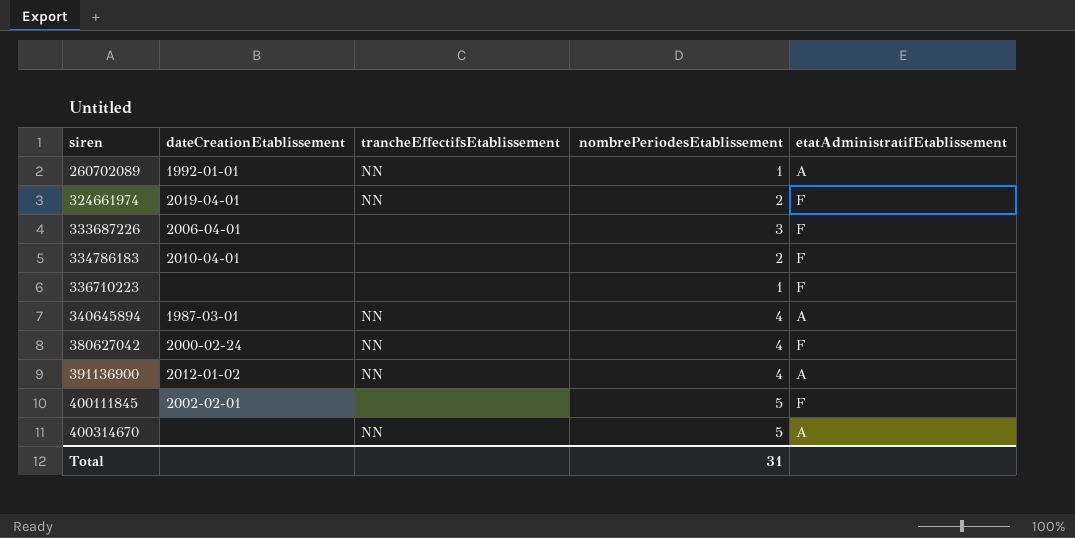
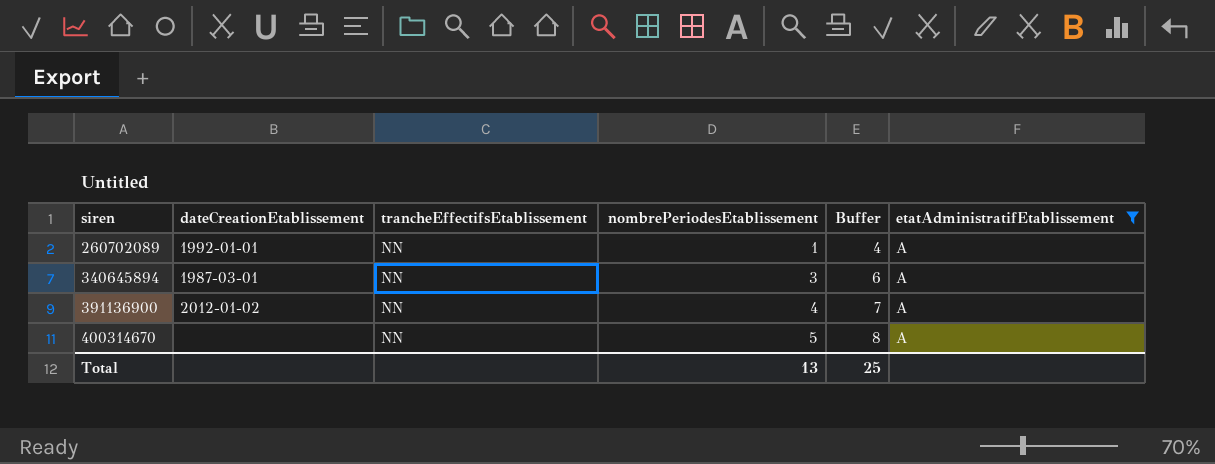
filter: none -> etatAdministratifEtablissement = A
column Buffer | formula: none -> [nombrePeriodesEtablissement] + 3
340645894 | nombrePeriodesEtablissement: 4 -> 3
Total | nombrePeriodesEtablissement: 31 -> 13

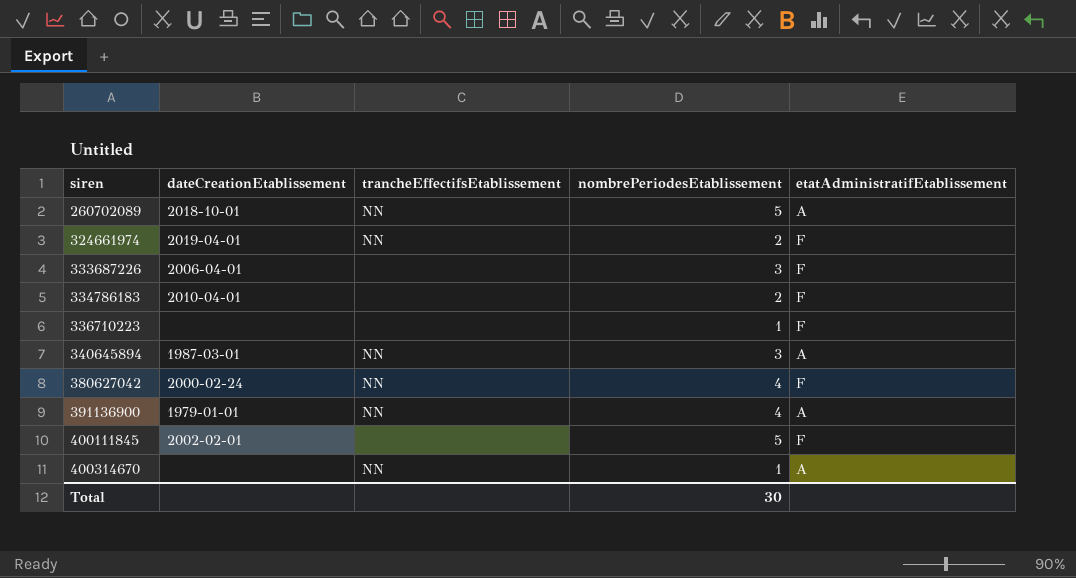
filter: etatAdministratifEtablissement = A -> none
column Buffer | formula: [nombrePeriodesEtablissement] + 3 -> none
260702089 | dateCreationEtablissement: 1992-01-01 -> 2018-10-01
260702089 | nombrePeriodesEtablissement: 1 -> 5
391136900 | dateCreationEtablissement: 2012-01-02 -> 1979-01-01
400314670 | nombrePeriodesEtablissement: 5 -> 1
Total | nombrePeriodesEtablissement: 13 -> 30

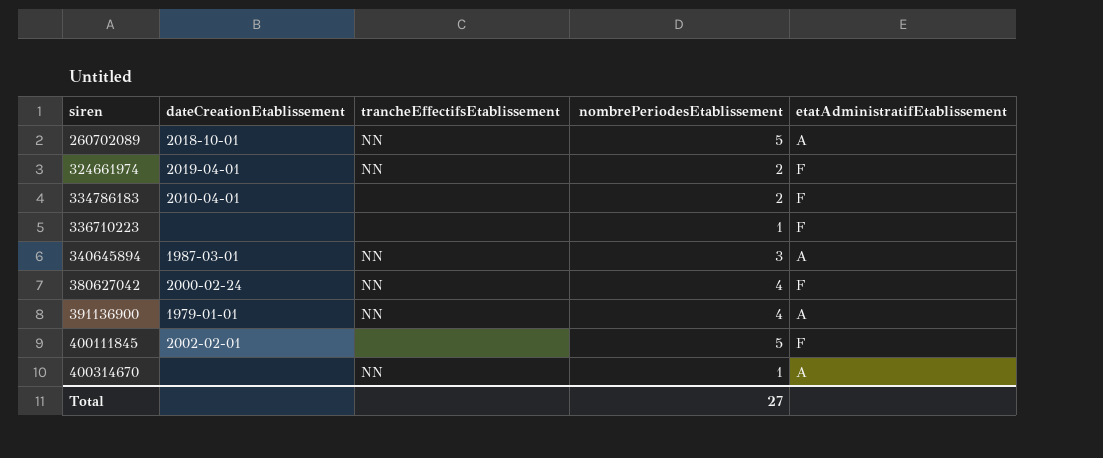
row 333687226: 2006-04-01 | none | 3 | F -> none
Total | nombrePeriodesEtablissement: 30 -> 27

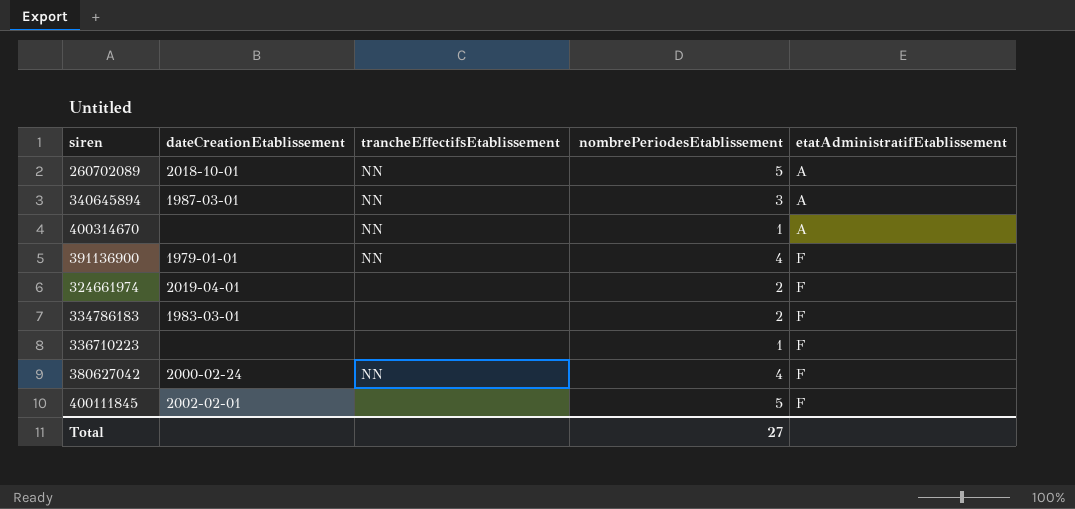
row order: siren ascending -> etatAdministratifEtablissement ascending
391136900 | etatAdministratifEtablissement: A -> F
324661974 | trancheEffectifsEtablissement: NN -> none
334786183 | dateCreationEtablissement: 2010-04-01 -> 1983-03-01

